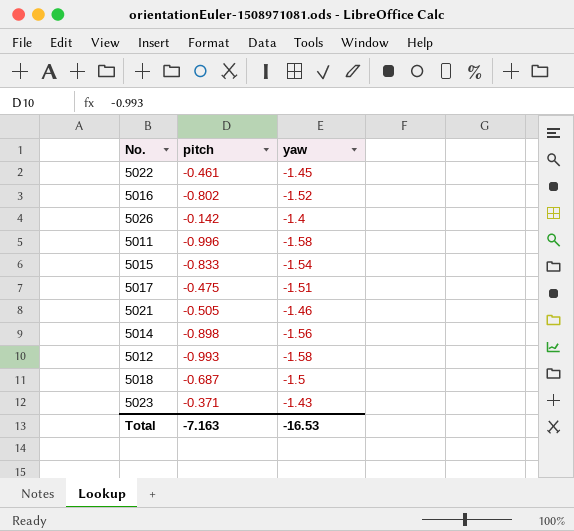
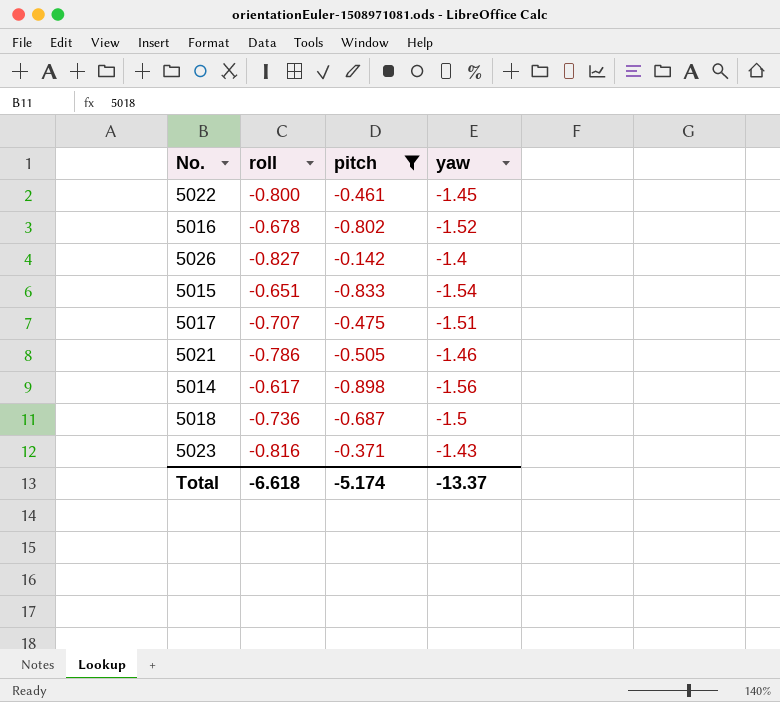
filter: none -> pitch >= -0.898
column roll | position: none -> 2
Total | pitch: -7.163 -> -5.174
Total | yaw: -16.53 -> -13.37

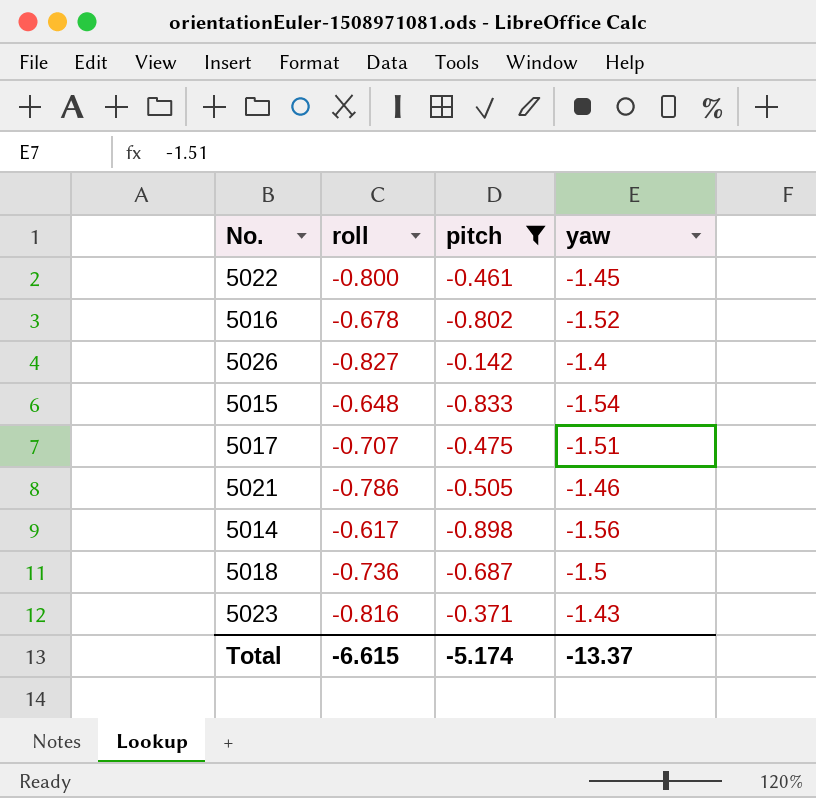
5015 | roll: -0.651 -> -0.648
Total | roll: -6.618 -> -6.615

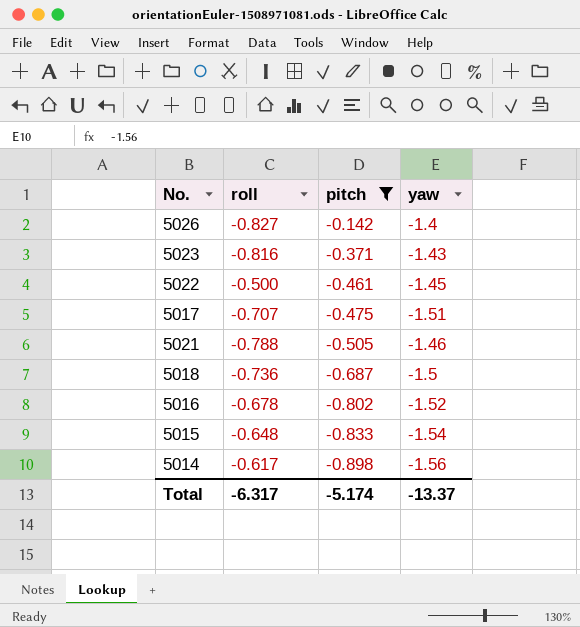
row order: none -> pitch descending
5022 | roll: -0.800 -> -0.500
5021 | roll: -0.786 -> -0.788
Total | roll: -6.615 -> -6.317

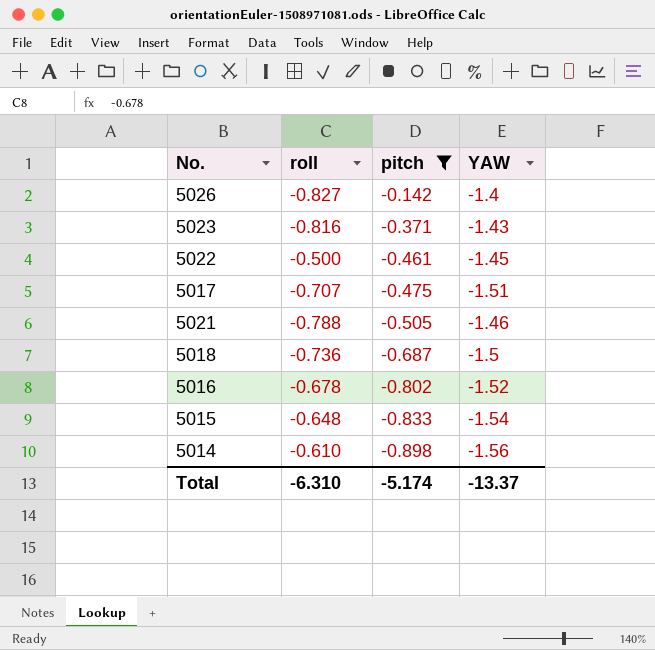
column name: yaw -> YAW
5014 | roll: -0.617 -> -0.610
Total | roll: -6.317 -> -6.310

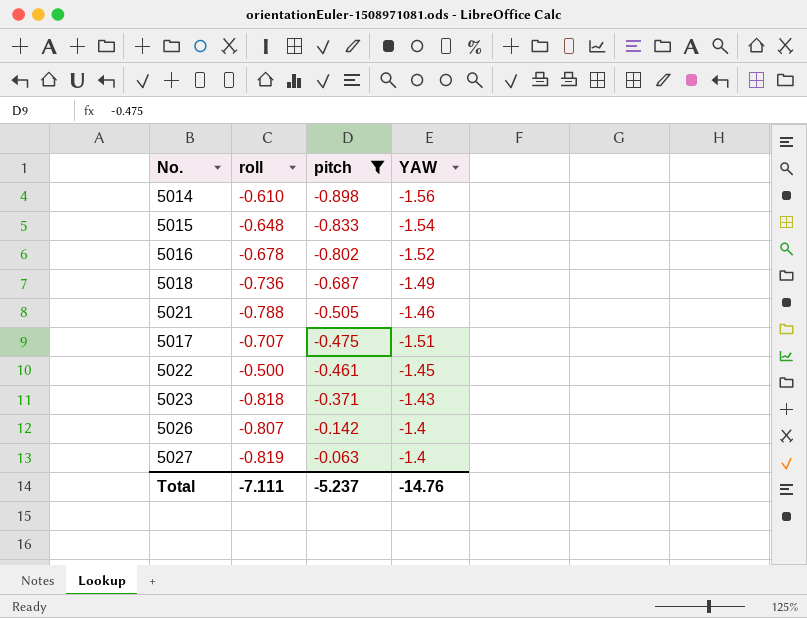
row order: pitch descending -> pitch ascending
5018 | YAW: -1.5 -> -1.49
5023 | roll: -0.816 -> -0.818
5026 | roll: -0.827 -> -0.807
row 5027: none -> -0.819 | -0.063 | -1.4
Total | roll: -6.310 -> -7.111
Total | pitch: -5.174 -> -5.237
Total | YAW: -13.37 -> -14.76

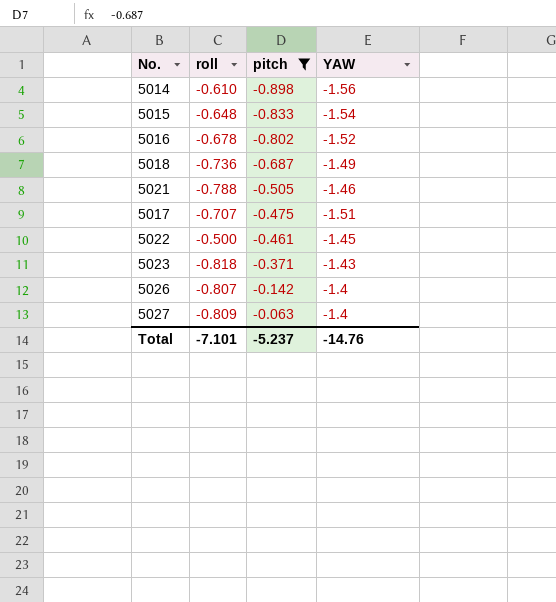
5027 | roll: -0.819 -> -0.809
Total | roll: -7.111 -> -7.101

